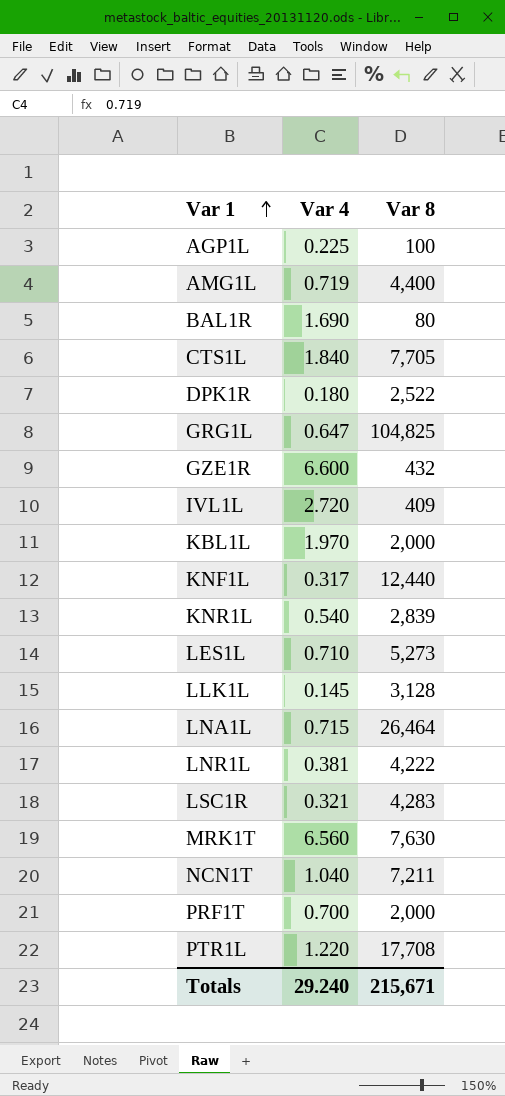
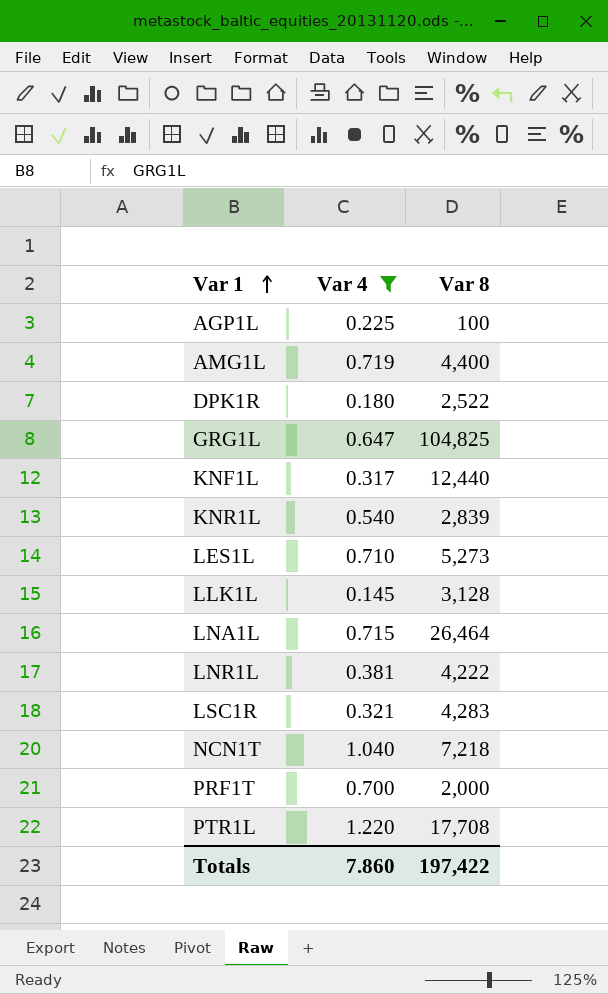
filter: none -> Var 4 <= 1.220
NCN1T | Var 8: 7,211 -> 7,218
Totals | Var 4: 29.240 -> 7.860
Totals | Var 8: 215,671 -> 197,422

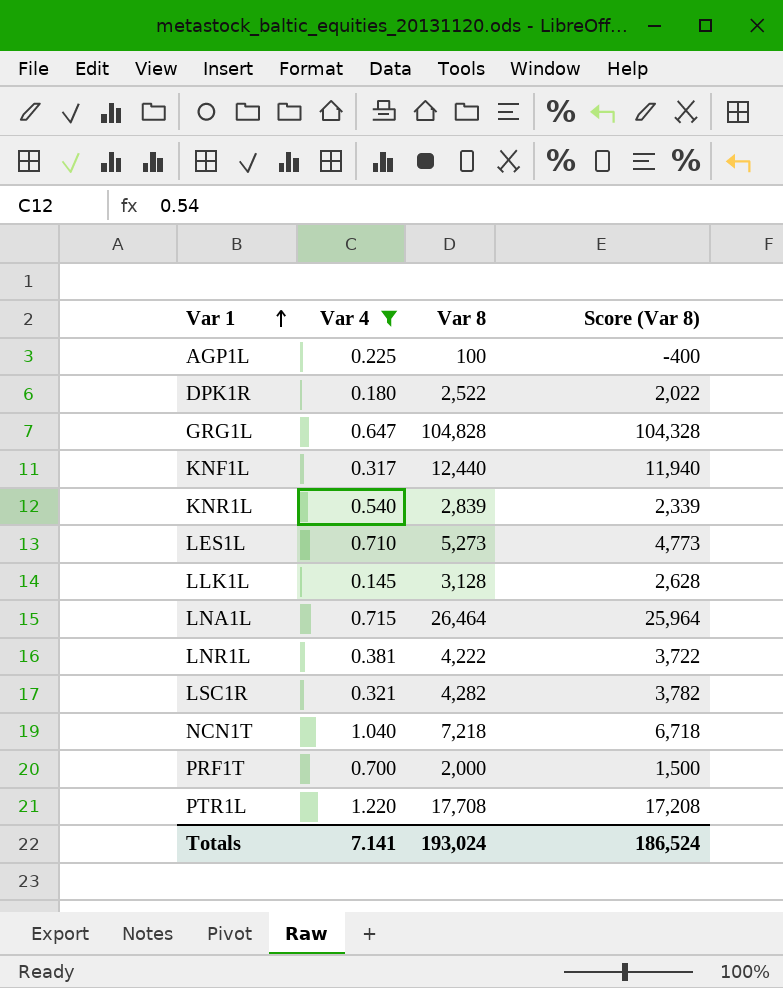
column Score (Var 8) | formula: none -> [Var 8] - 500
row AMG1L: 0.719 | 4,400 -> none
GRG1L | Var 8: 104,825 -> 104,828
LSC1R | Var 8: 4,283 -> 4,282
Totals | Var 4: 7.860 -> 7.141
Totals | Var 8: 197,422 -> 193,024

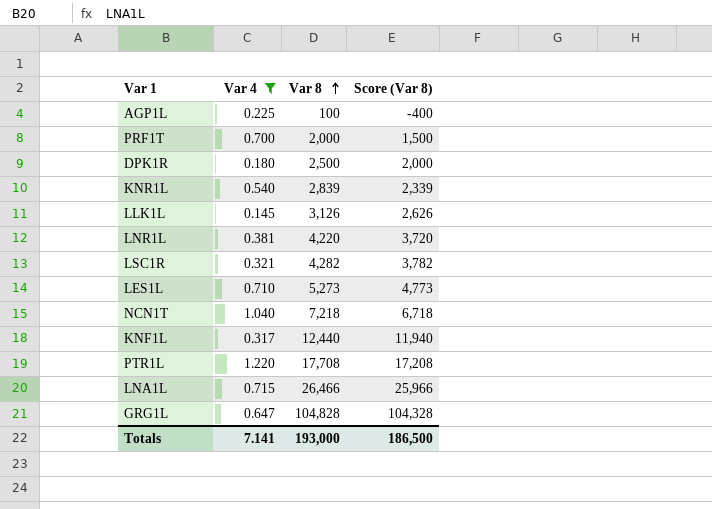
row order: Var 1 ascending -> Var 8 ascending
DPK1R | Var 8: 2,522 -> 2,500
DPK1R | Score (Var 8): 2,022 -> 2,000
LLK1L | Var 8: 3,128 -> 3,126
LLK1L | Score (Var 8): 2,628 -> 2,626
LNR1L | Var 8: 4,222 -> 4,220
LNR1L | Score (Var 8): 3,722 -> 3,720
LNA1L | Var 8: 26,464 -> 26,466
LNA1L | Score (Var 8): 25,964 -> 25,966
Totals | Var 8: 193,024 -> 193,000
Totals | Score (Var 8): 186,524 -> 186,500

